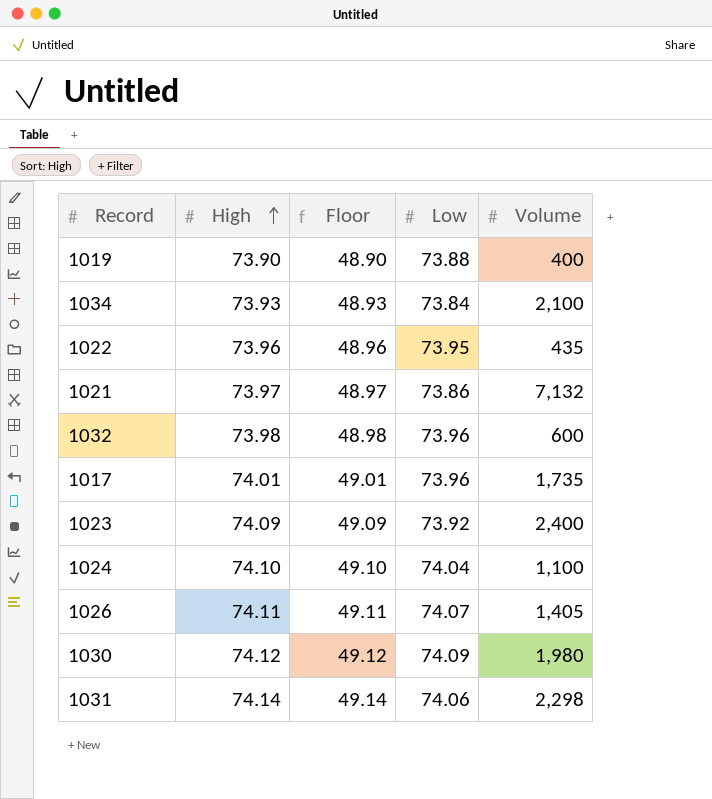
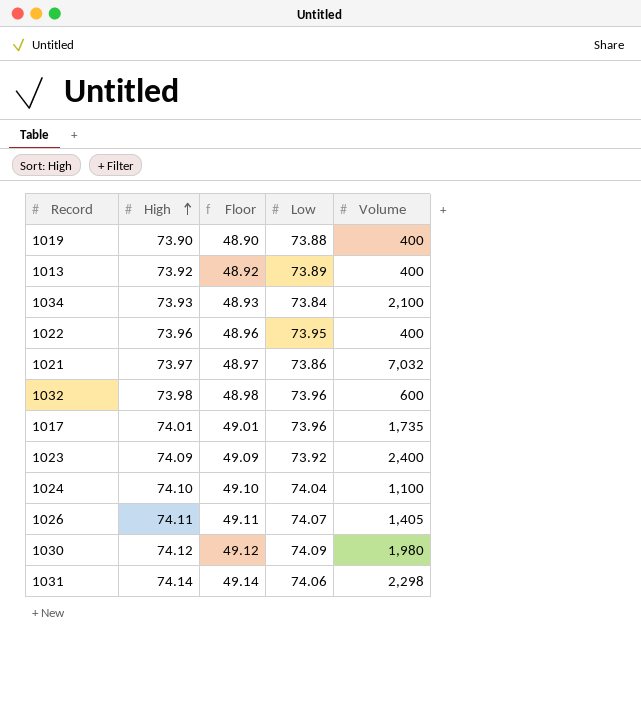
row 1013: none -> 73.92 | 48.92 | 73.89 | 400
1022 | Volume: 435 -> 400
1021 | Volume: 7,132 -> 7,032

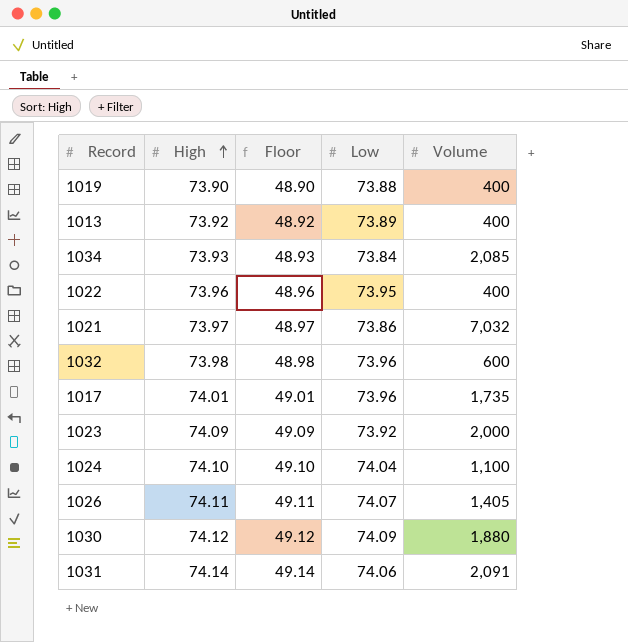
1034 | Volume: 2,100 -> 2,085
1023 | Volume: 2,400 -> 2,000
1030 | Volume: 1,980 -> 1,880
1031 | Volume: 2,298 -> 2,091

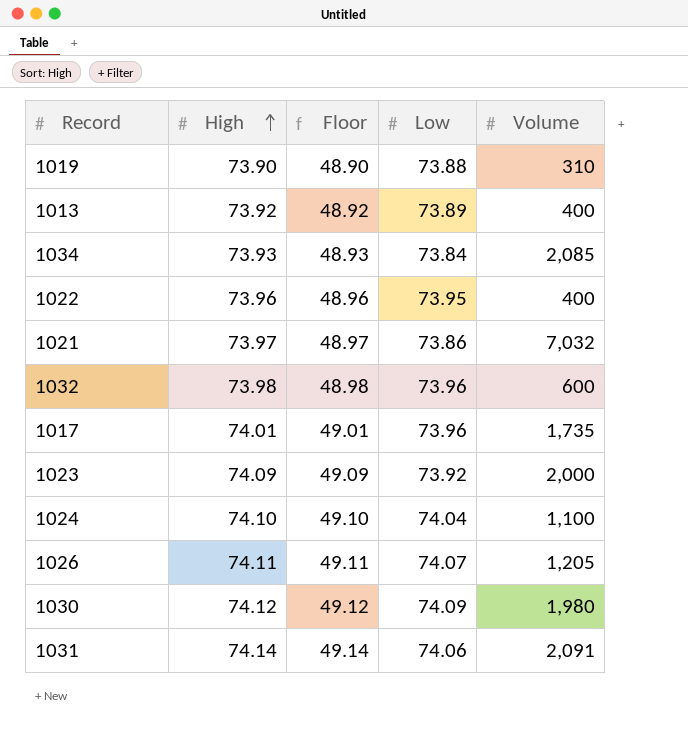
1019 | Volume: 400 -> 310
1026 | Volume: 1,405 -> 1,205
1030 | Volume: 1,880 -> 1,980

